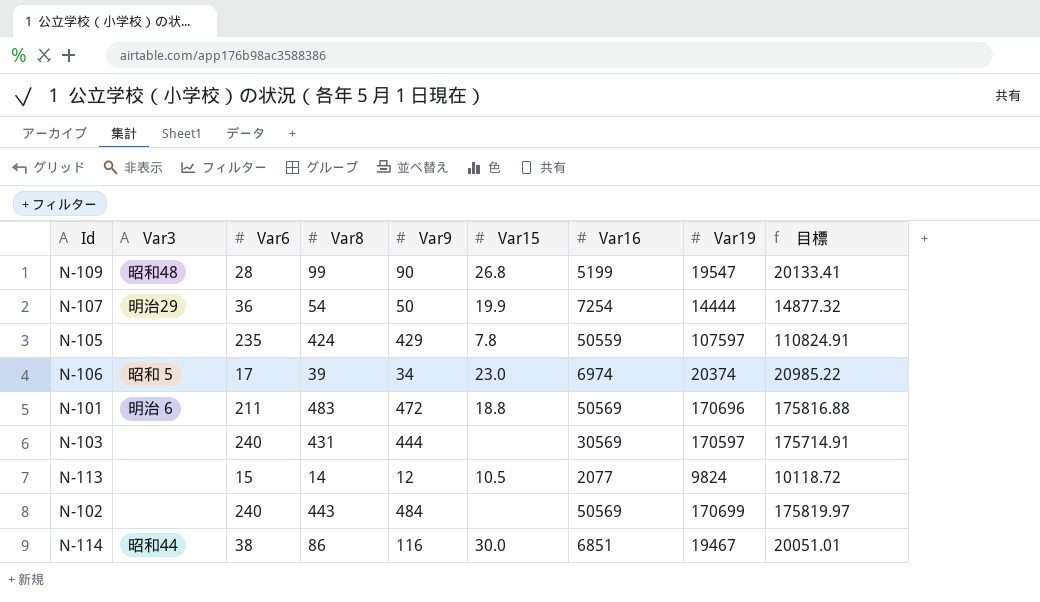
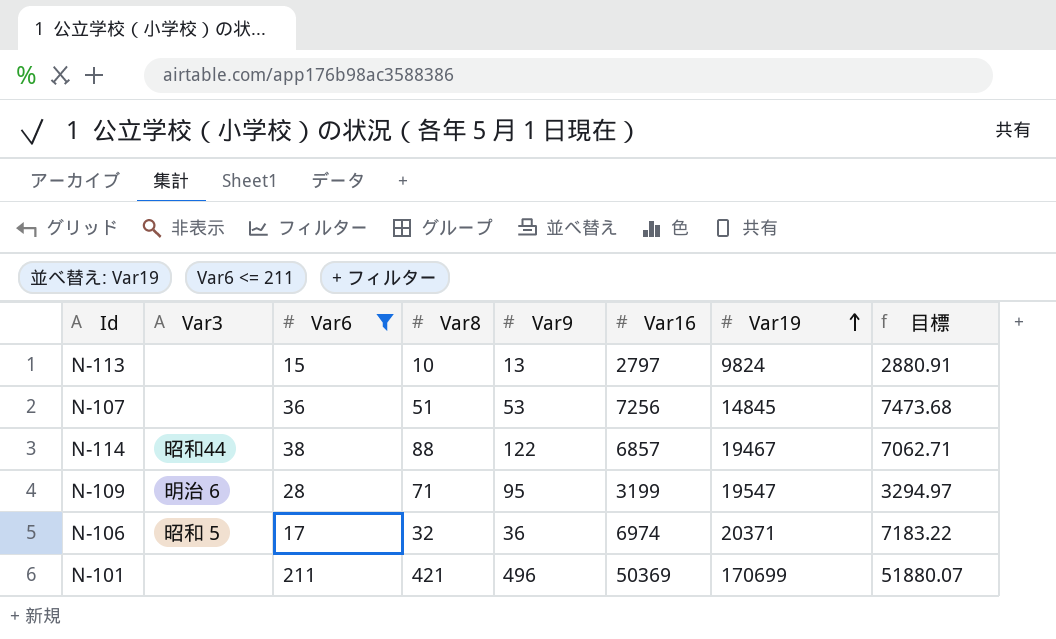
filter: none -> Var6 <= 211
row order: none -> Var19 ascending
column Var15 | position: 6 -> none
column 目標 | formula: [Var19] * 1.03 -> [Var16] * 1.03
N-113 | Var8: 14 -> 10
N-113 | Var9: 12 -> 13
N-113 | Var16: 2077 -> 2797
N-107 | Var3: 明治29 -> none
N-107 | Var8: 54 -> 51
N-107 | Var9: 50 -> 53
N-107 | Var16: 7254 -> 7256
N-107 | Var19: 14444 -> 14845
N-114 | Var8: 86 -> 88
N-114 | Var9: 116 -> 122
N-114 | Var16: 6851 -> 6857
N-109 | Var3: 昭和48 -> 明治 6
N-109 | Var8: 99 -> 71
N-109 | Var9: 90 -> 95
N-109 | Var16: 5199 -> 3199
N-106 | Var8: 39 -> 32
N-106 | Var9: 34 -> 36
N-106 | Var19: 20374 -> 20371
N-101 | Var3: 明治 6 -> none
N-101 | Var8: 483 -> 421
N-101 | Var9: 472 -> 496
N-101 | Var16: 50569 -> 50369
N-101 | Var19: 170696 -> 170699

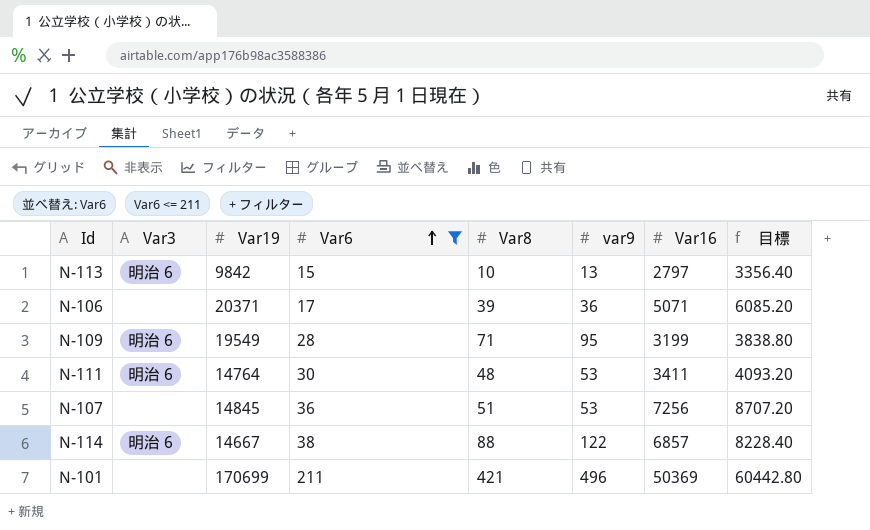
row order: Var19 ascending -> Var6 ascending
column Var19 | position: 7 -> 3
column name: Var9 -> var9
column 目標 | formula: [Var16] * 1.03 -> [Var16] * 1.2
N-113 | Var3: none -> 明治 6
N-113 | Var19: 9824 -> 9842
N-106 | Var3: 昭和 5 -> none
N-106 | Var8: 32 -> 39
N-106 | Var16: 6974 -> 5071
N-109 | Var19: 19547 -> 19549
row N-111: none -> 明治 6 | 14764 | 30 | 48 | 53 | 3411 | 4093.20
N-114 | Var3: 昭和44 -> 明治 6
N-114 | Var19: 19467 -> 14667

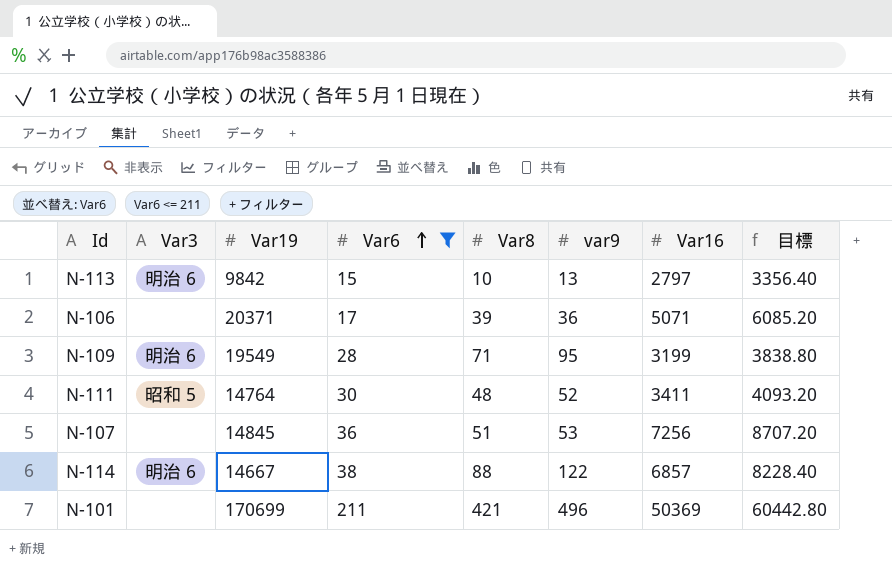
N-111 | Var3: 明治 6 -> 昭和 5
N-111 | var9: 53 -> 52

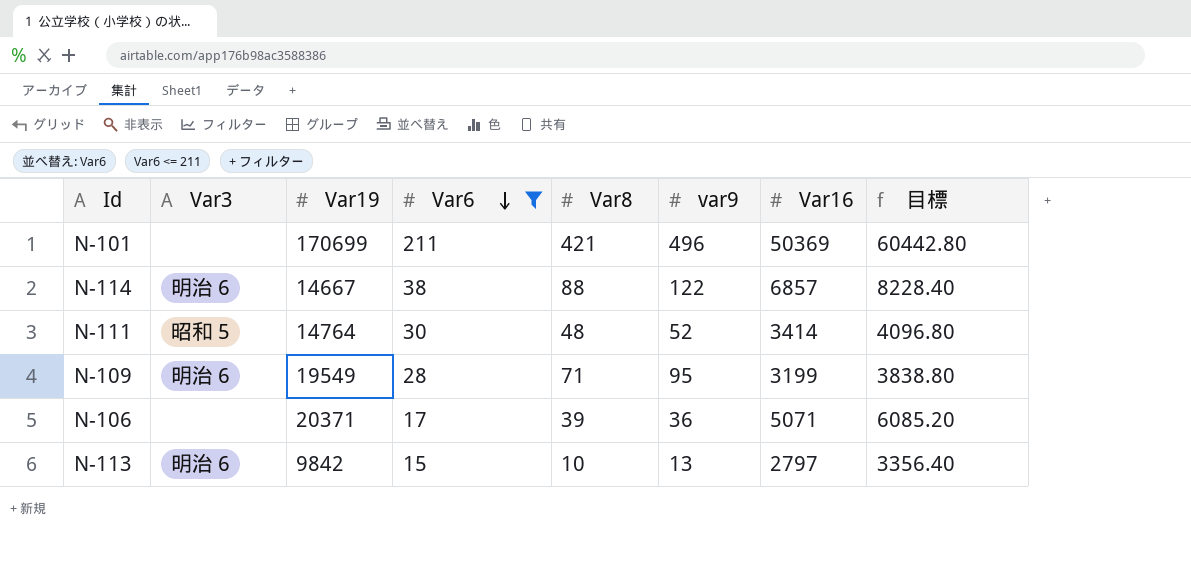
row order: Var6 ascending -> Var6 descending
row N-107: none | 14845 | 36 | 51 | 53 | 7256 | 8707.20 -> none
N-111 | Var16: 3411 -> 3414
N-111 | 目標: 4093.20 -> 4096.80

